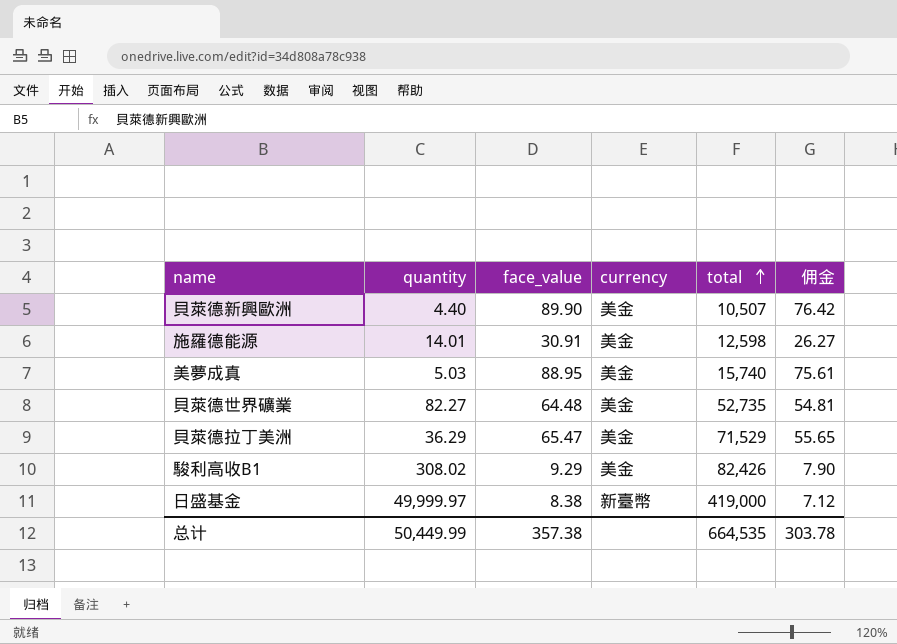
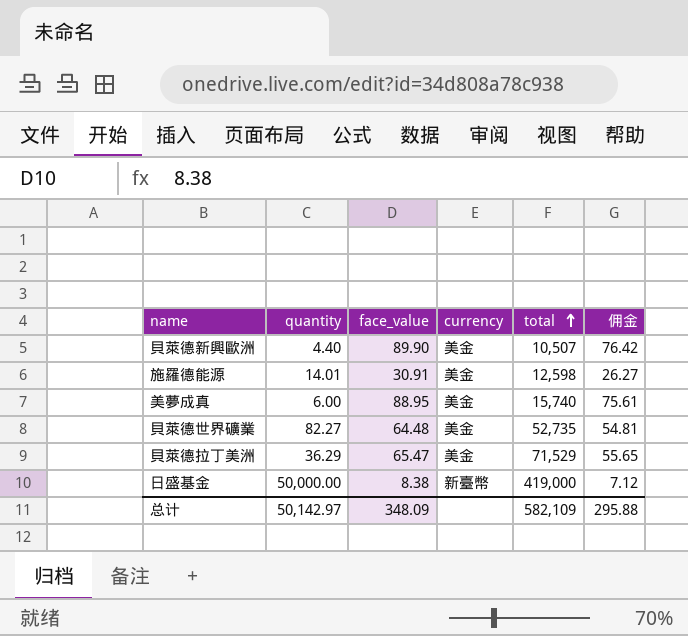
row 駿利高收B1: 308.02 | 9.29 | 美金 | 82,426 | 7.90 -> none
美夢成真 | quantity: 5.03 -> 6.00
日盛基金 | quantity: 49,999.97 -> 50,000.00
总计 | quantity: 50,449.99 -> 50,142.97
总计 | face_value: 357.38 -> 348.09
总计 | total: 664,535 -> 582,109
总计 | 佣金: 303.78 -> 295.88

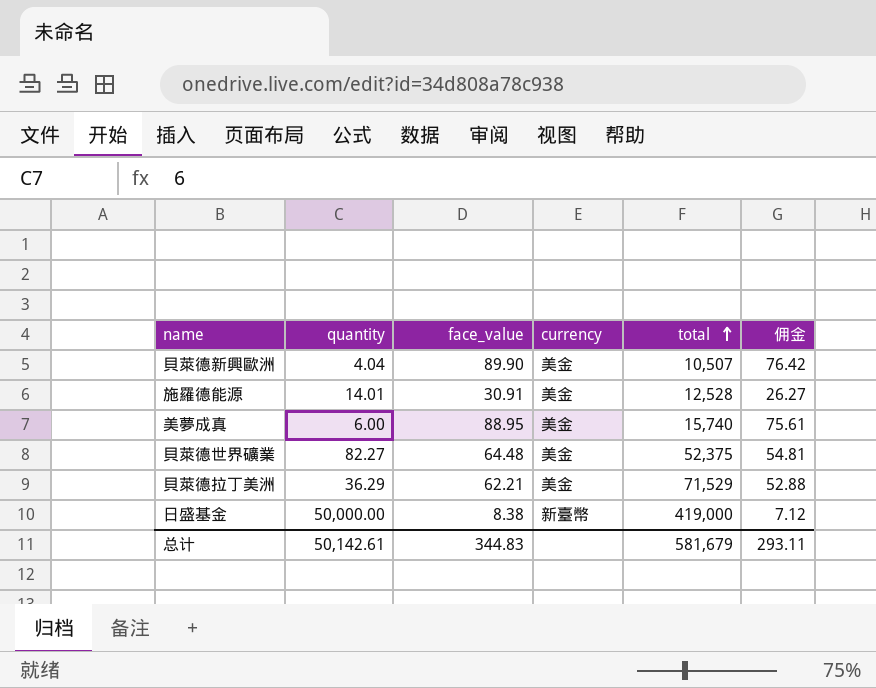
貝萊德新興歐洲 | quantity: 4.40 -> 4.04
施羅德能源 | total: 12,598 -> 12,528
貝萊德世界礦業 | total: 52,735 -> 52,375
貝萊德拉丁美洲 | face_value: 65.47 -> 62.21
貝萊德拉丁美洲 | 佣金: 55.65 -> 52.88
总计 | quantity: 50,142.97 -> 50,142.61
总计 | face_value: 348.09 -> 344.83
总计 | total: 582,109 -> 581,679
总计 | 佣金: 295.88 -> 293.11

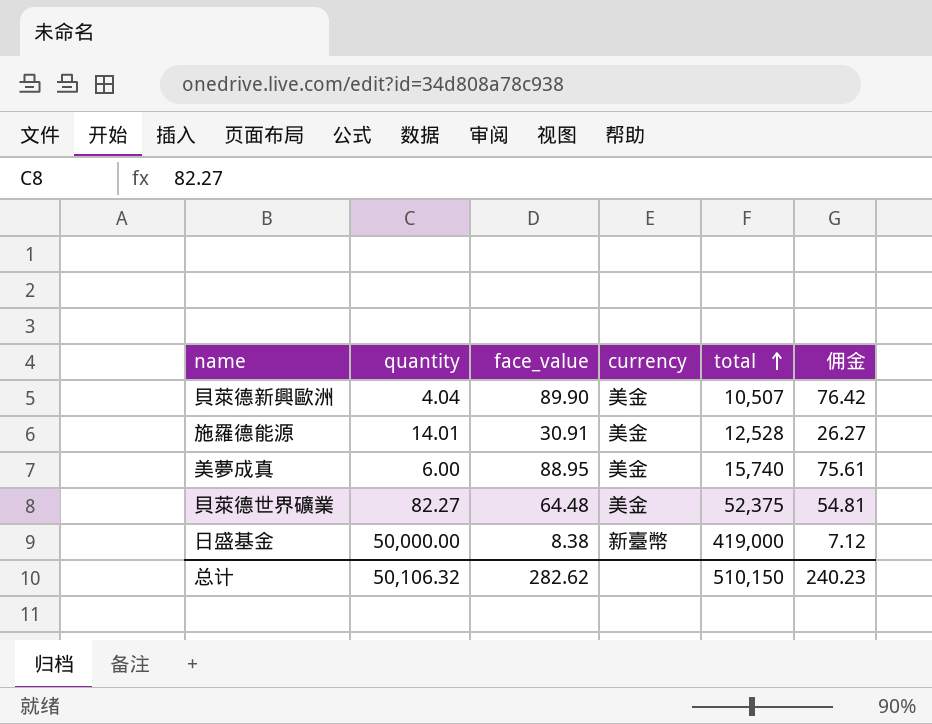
row 貝萊德拉丁美洲: 36.29 | 62.21 | 美金 | 71,529 | 52.88 -> none
总计 | quantity: 50,142.61 -> 50,106.32
总计 | face_value: 344.83 -> 282.62
总计 | total: 581,679 -> 510,150
总计 | 佣金: 293.11 -> 240.23

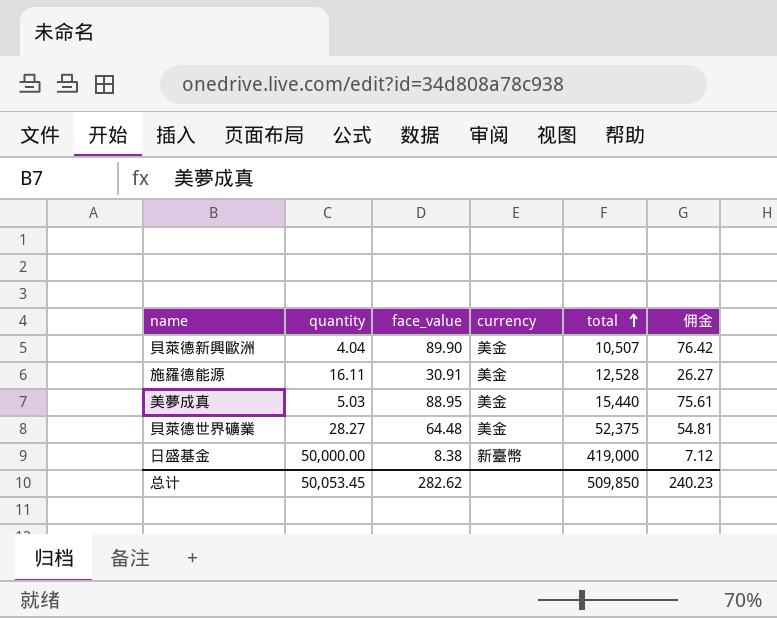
施羅德能源 | quantity: 14.01 -> 16.11
美夢成真 | quantity: 6.00 -> 5.03
美夢成真 | total: 15,740 -> 15,440
貝萊德世界礦業 | quantity: 82.27 -> 28.27
总计 | quantity: 50,106.32 -> 50,053.45
总计 | total: 510,150 -> 509,850

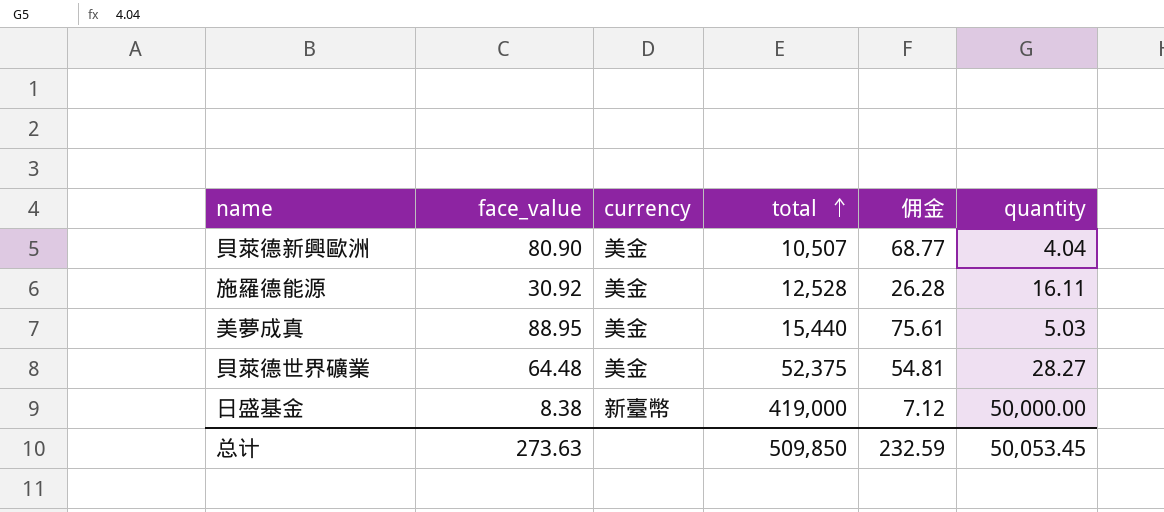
column quantity | position: 2 -> 6
貝萊德新興歐洲 | face_value: 89.90 -> 80.90
貝萊德新興歐洲 | 佣金: 76.42 -> 68.77
施羅德能源 | face_value: 30.91 -> 30.92
施羅德能源 | 佣金: 26.27 -> 26.28
总计 | face_value: 282.62 -> 273.63
总计 | 佣金: 240.23 -> 232.59

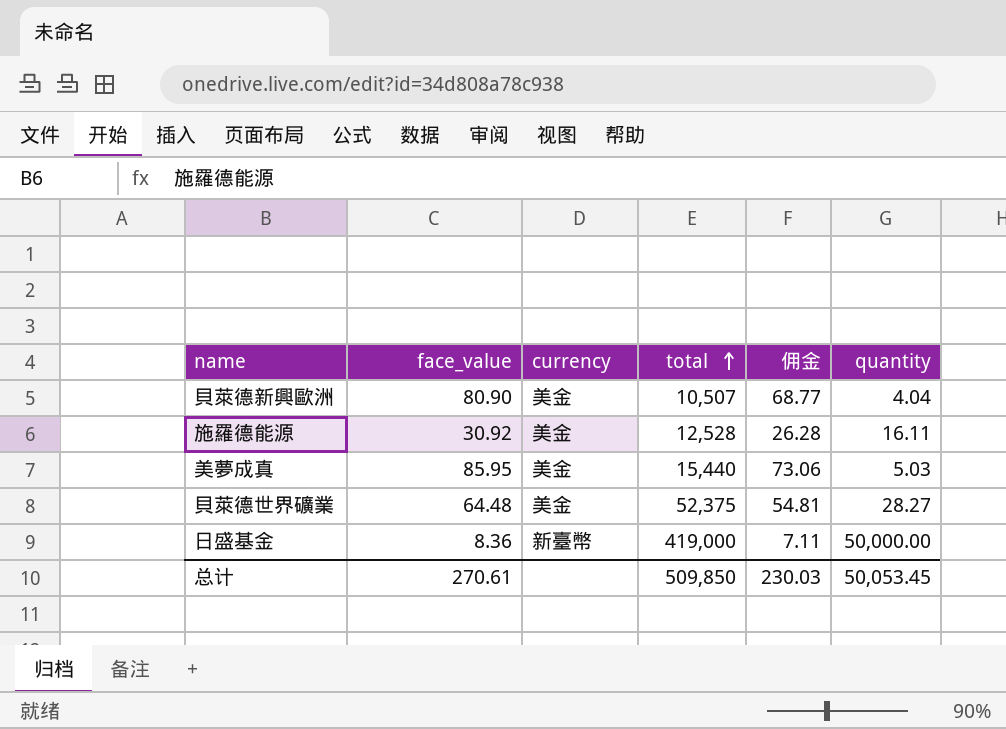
美夢成真 | face_value: 88.95 -> 85.95
美夢成真 | 佣金: 75.61 -> 73.06
日盛基金 | face_value: 8.38 -> 8.36
日盛基金 | 佣金: 7.12 -> 7.11
总计 | face_value: 273.63 -> 270.61
总计 | 佣金: 232.59 -> 230.03

